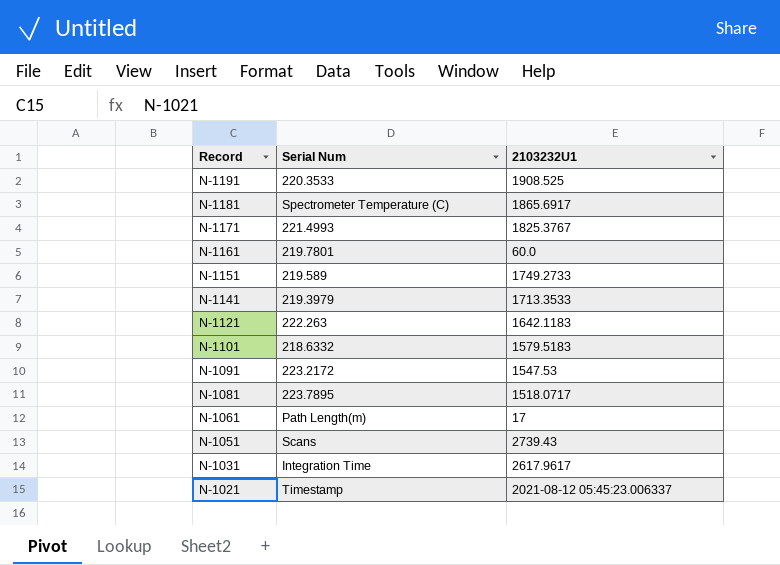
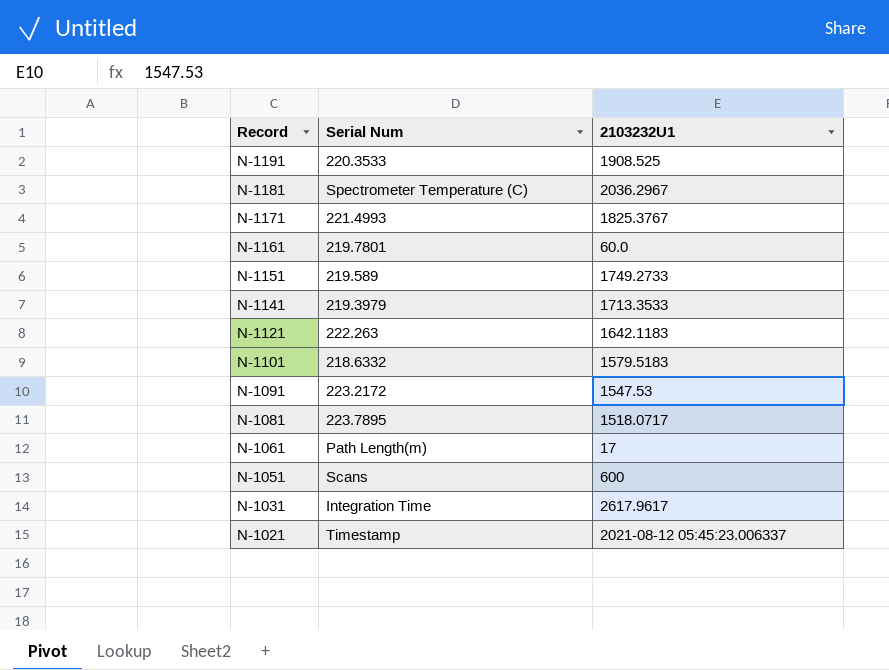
N-1181 | 2103232U1: 1865.6917 -> 2036.2967
N-1051 | 2103232U1: 2739.43 -> 600

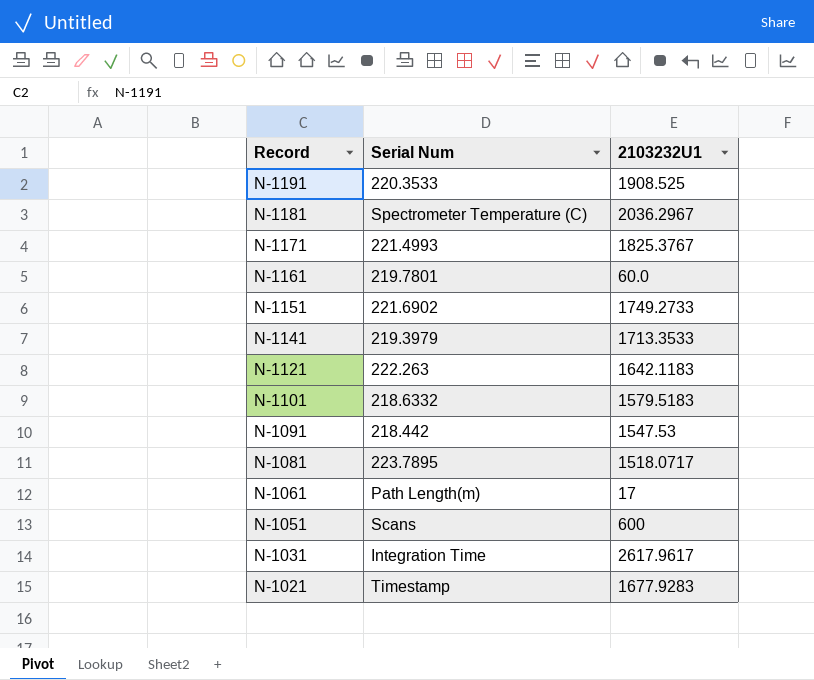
N-1151 | Serial Num: 219.589 -> 221.6902
N-1091 | Serial Num: 223.2172 -> 218.442
N-1021 | 2103232U1: 2021-08-12 05:45:23.006337 -> 1677.9283

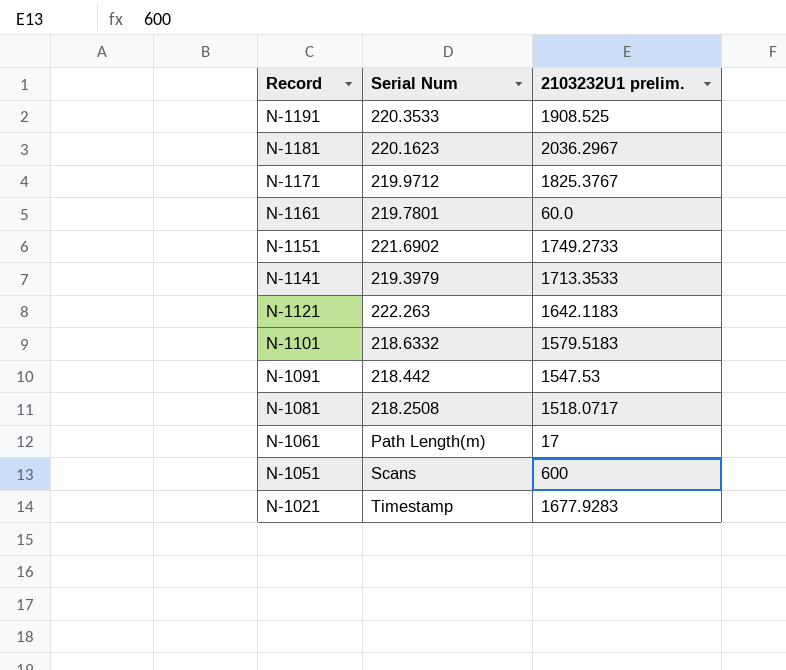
column name: 2103232U1 -> 2103232U1 prelim.
row N-1031: Integration Time | 2617.9617 -> none
N-1181 | Serial Num: Spectrometer Temperature (C) -> 220.1623
N-1171 | Serial Num: 221.4993 -> 219.9712
N-1081 | Serial Num: 223.7895 -> 218.2508

